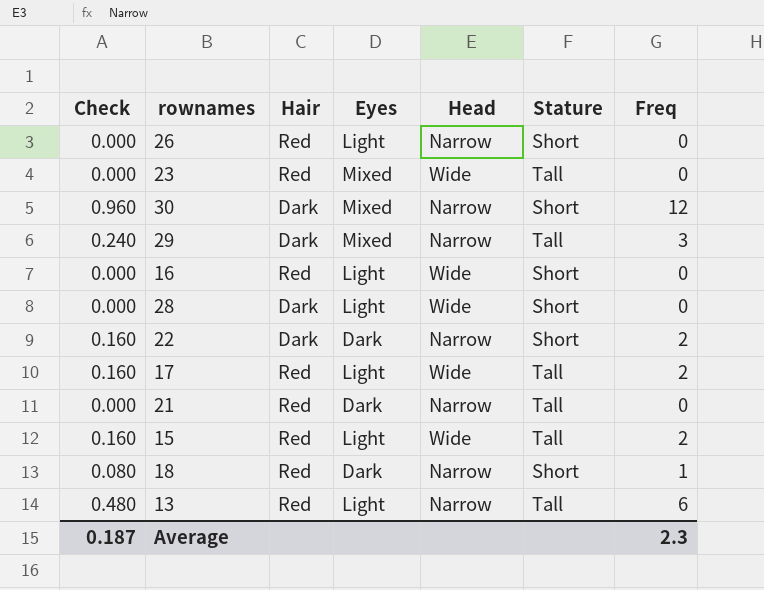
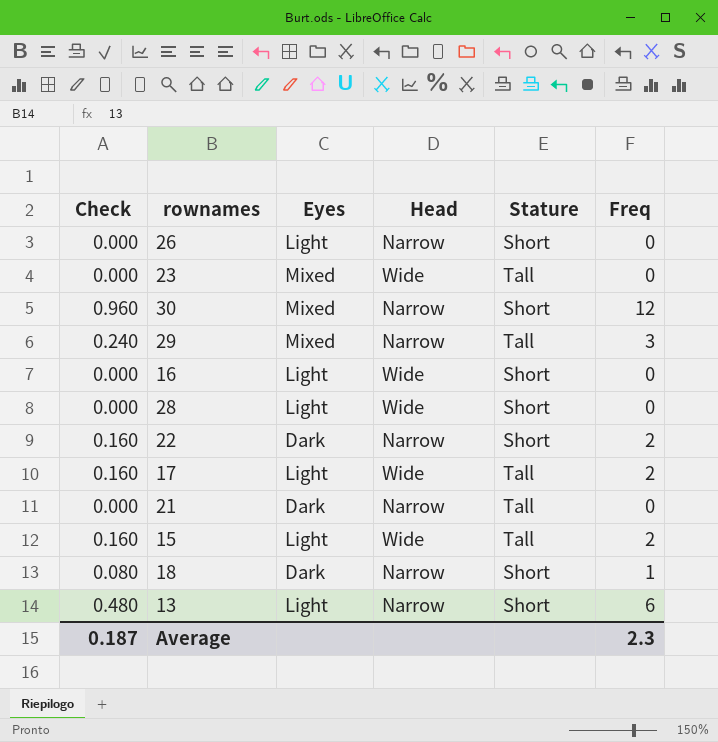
column Hair | position: 3 -> none
13 | Stature: Tall -> Short

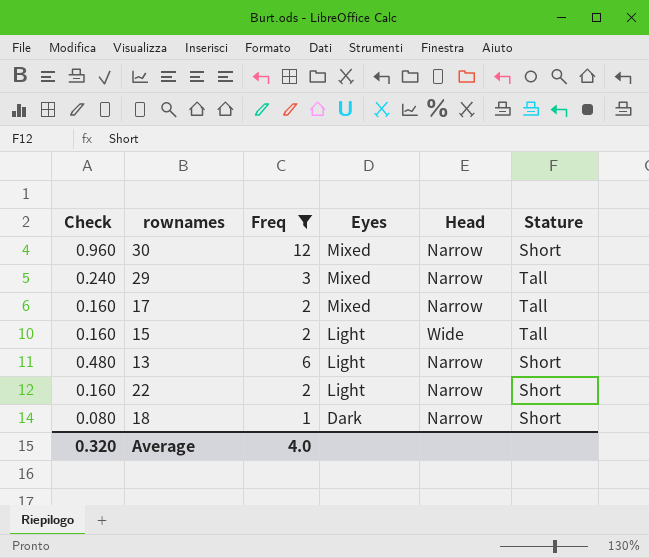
filter: none -> Freq != 0
row order: none -> Eyes descending
column Freq | position: 6 -> 3
17 | Eyes: Light -> Mixed
17 | Head: Wide -> Narrow
22 | Eyes: Dark -> Light
Average | Check: 0.187 -> 0.320
Average | Freq: 2.3 -> 4.0

